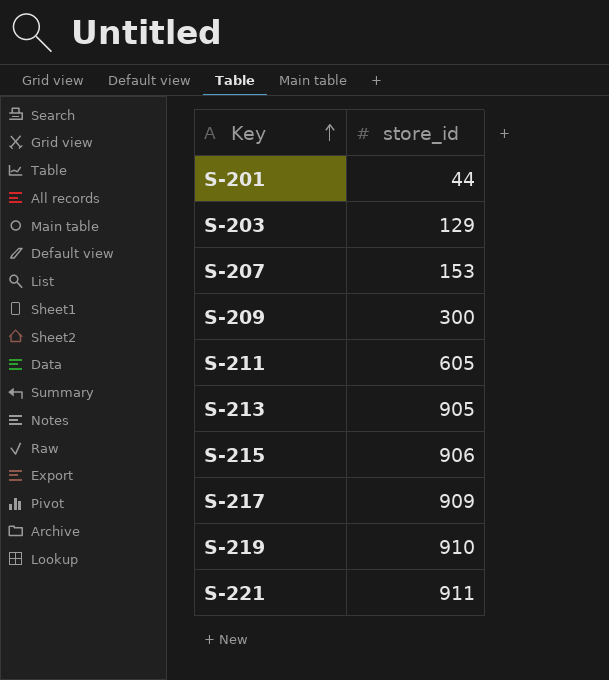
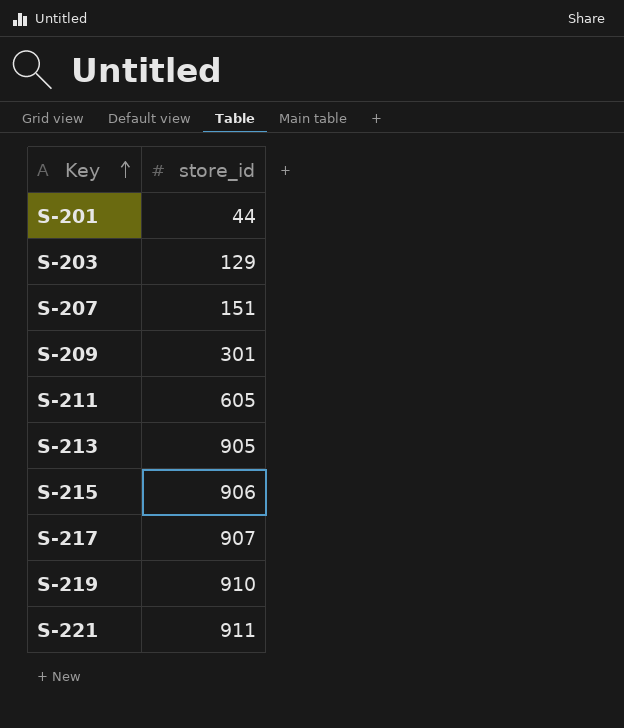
S-207 | store_id: 153 -> 151
S-209 | store_id: 300 -> 301
S-217 | store_id: 909 -> 907

